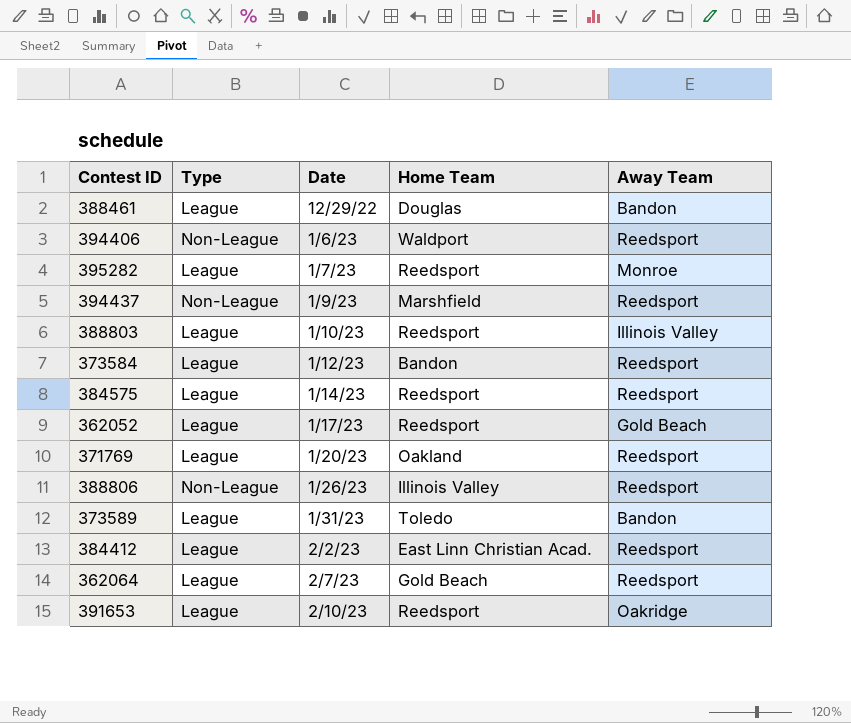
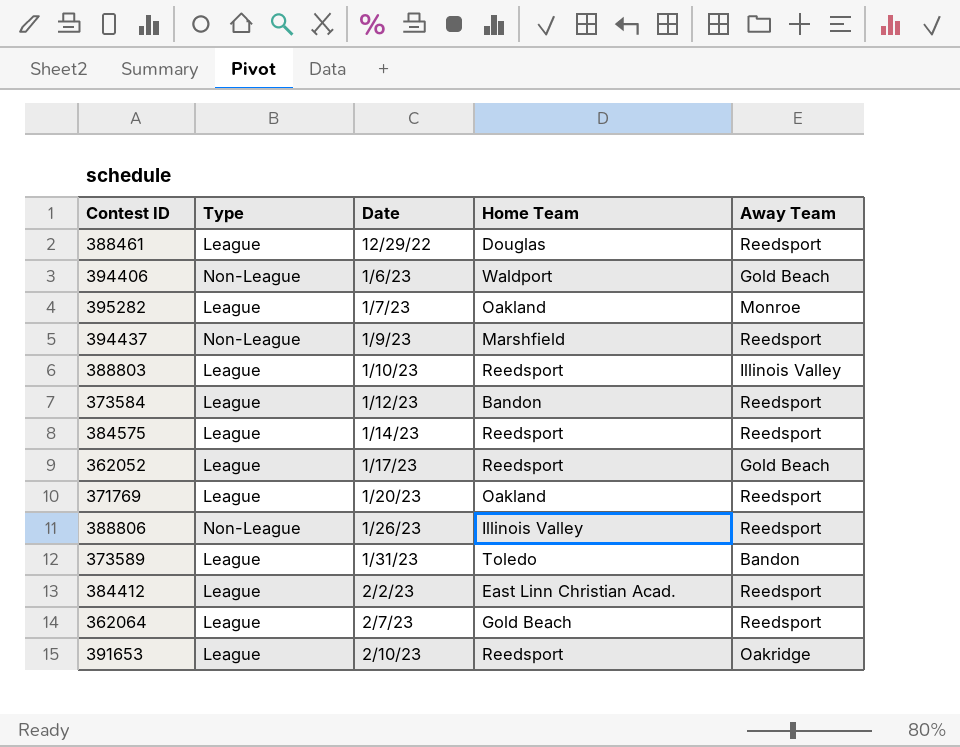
388461 | Away Team: Bandon -> Reedsport
394406 | Away Team: Reedsport -> Gold Beach
395282 | Home Team: Reedsport -> Oakland

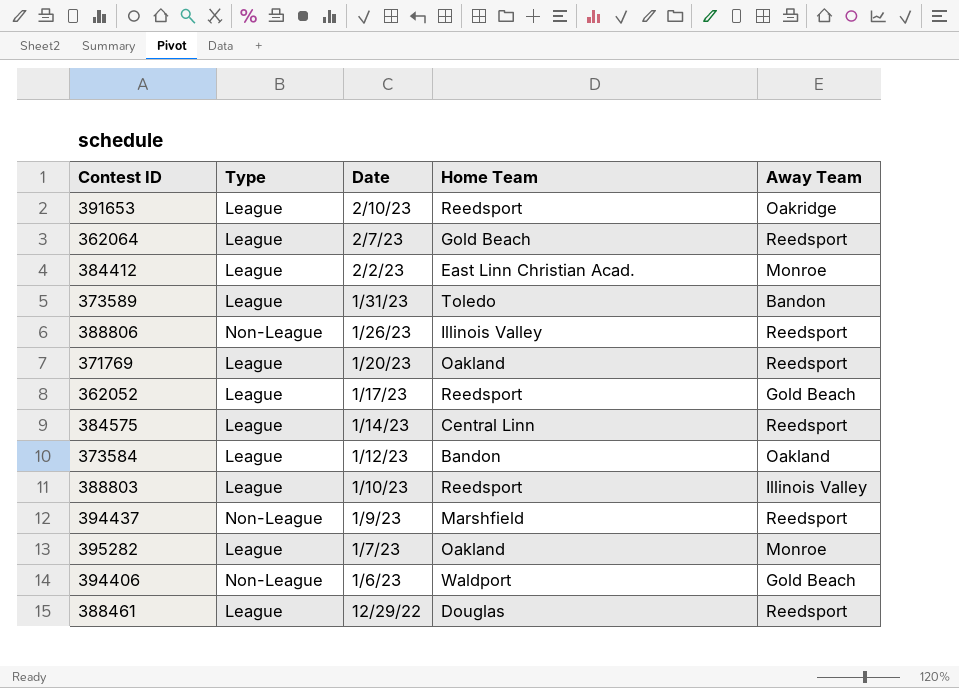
row order: Date ascending -> Date descending
384412 | Away Team: Reedsport -> Monroe
384575 | Home Team: Reedsport -> Central Linn
373584 | Away Team: Reedsport -> Oakland

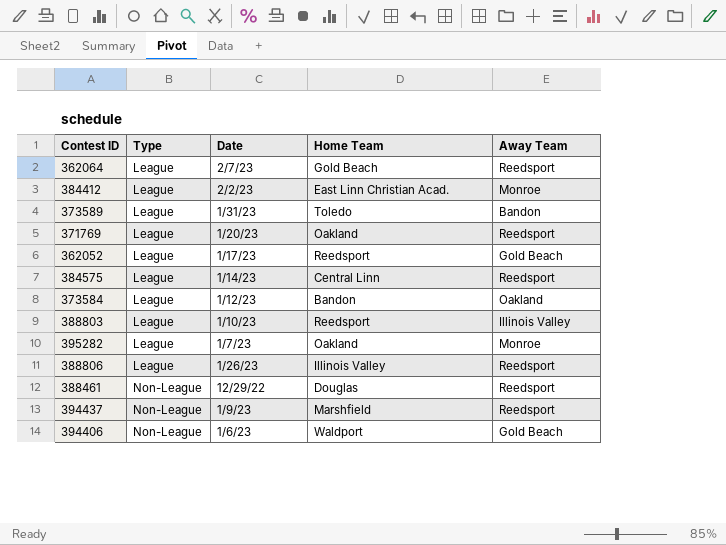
row order: Date descending -> Type ascending
row 391653: League | 2/10/23 | Reedsport | Oakridge -> none
388806 | Type: Non-League -> League
388461 | Type: League -> Non-League

